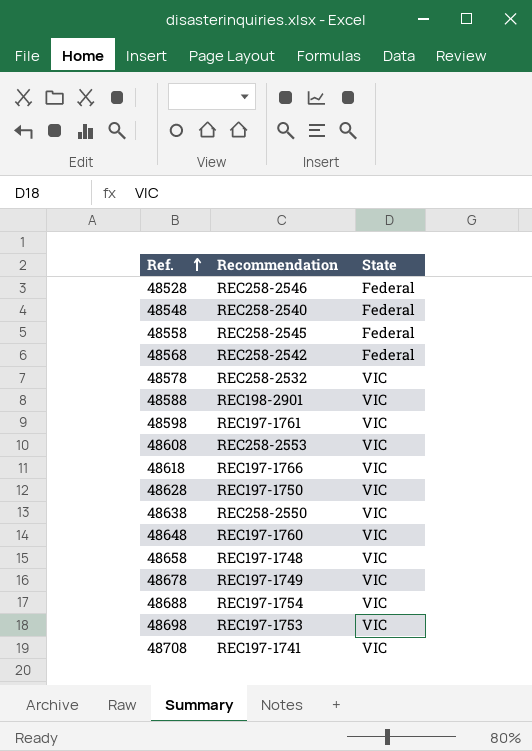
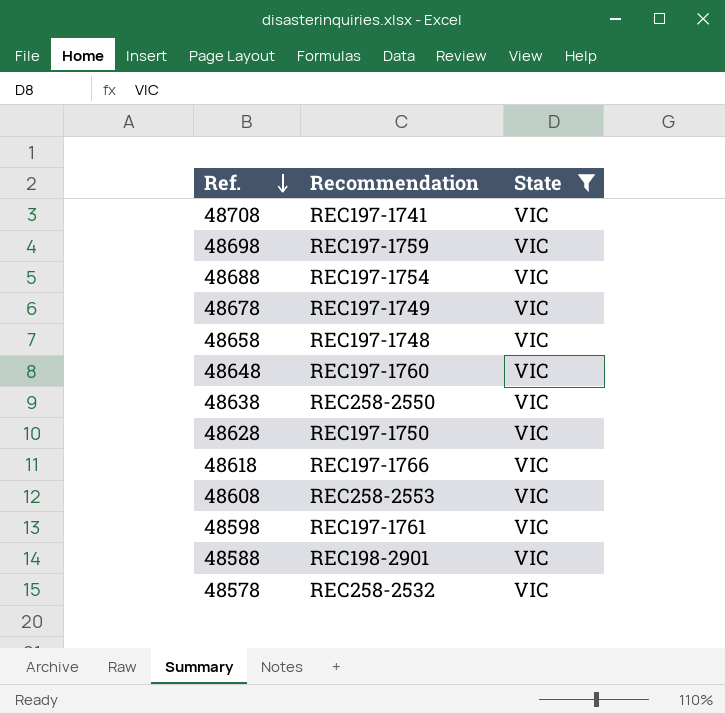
filter: none -> State = VIC
row order: Ref. ascending -> Ref. descending
48698 | Recommendation: REC197-1753 -> REC197-1759

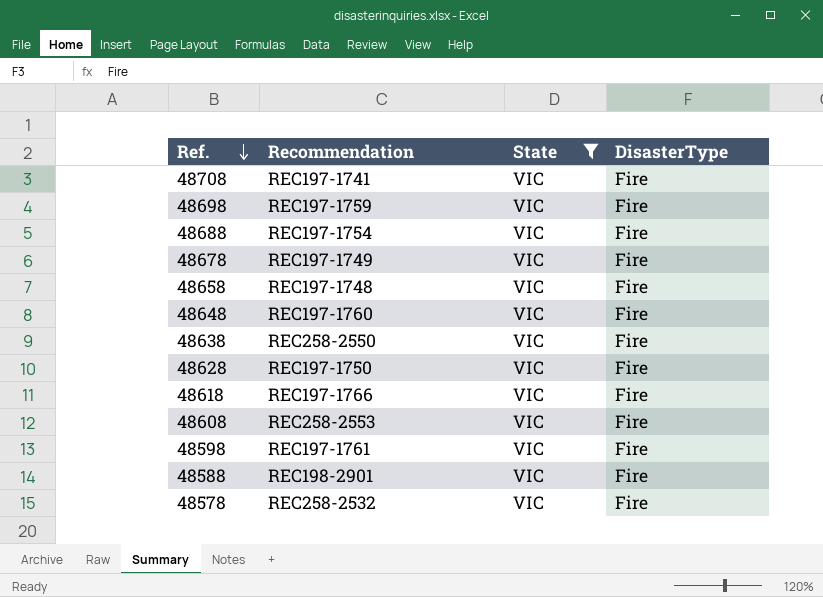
column DisasterType | position: none -> 4

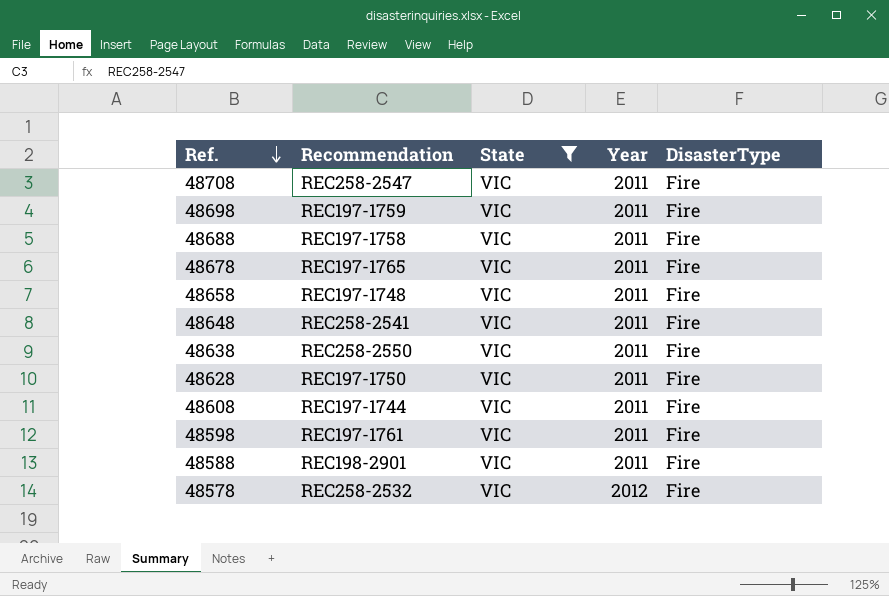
column Year | position: none -> 4
row 48618: REC197-1766 | VIC | Fire -> none
48708 | Recommendation: REC197-1741 -> REC258-2547
48688 | Recommendation: REC197-1754 -> REC197-1758
48678 | Recommendation: REC197-1749 -> REC197-1765
48648 | Recommendation: REC197-1760 -> REC258-2541
48608 | Recommendation: REC258-2553 -> REC197-1744

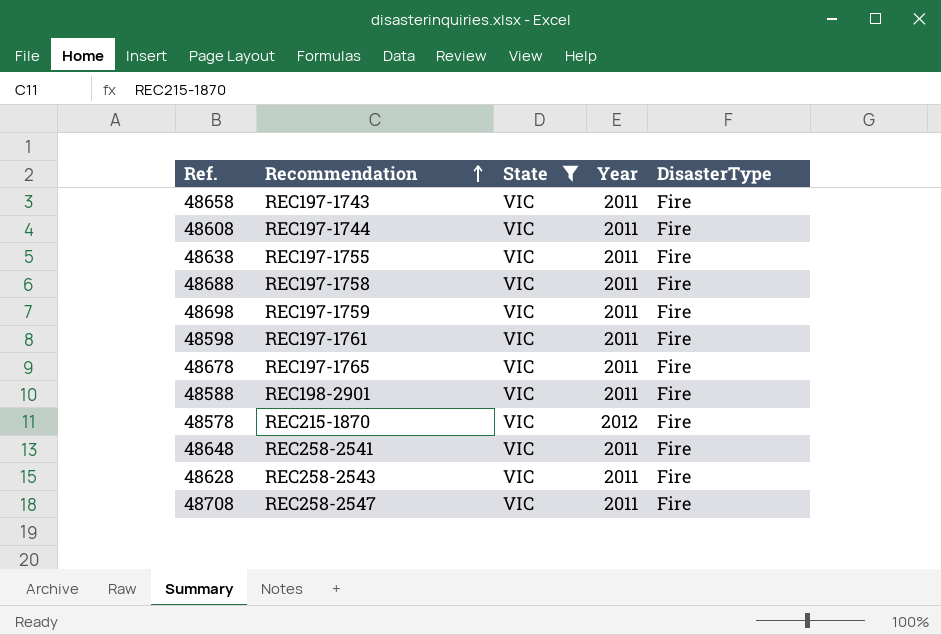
row order: Ref. descending -> Recommendation ascending
48658 | Recommendation: REC197-1748 -> REC197-1743
48638 | Recommendation: REC258-2550 -> REC197-1755
48578 | Recommendation: REC258-2532 -> REC215-1870
48628 | Recommendation: REC197-1750 -> REC258-2543

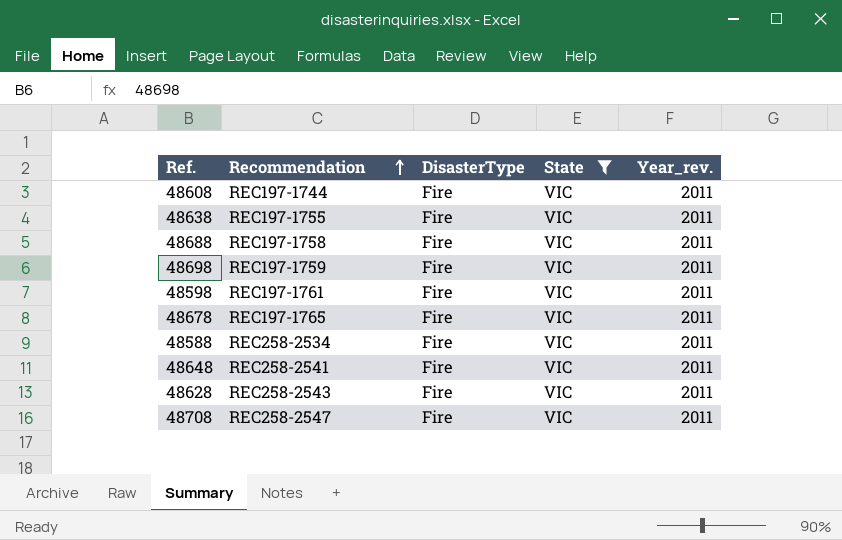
column DisasterType | position: 5 -> 3
column name: Year -> Year_rev.
row 48658: REC197-1743 | VIC | 2011 | Fire -> none
row 48578: REC215-1870 | VIC | 2012 | Fire -> none
48588 | Recommendation: REC198-2901 -> REC258-2534

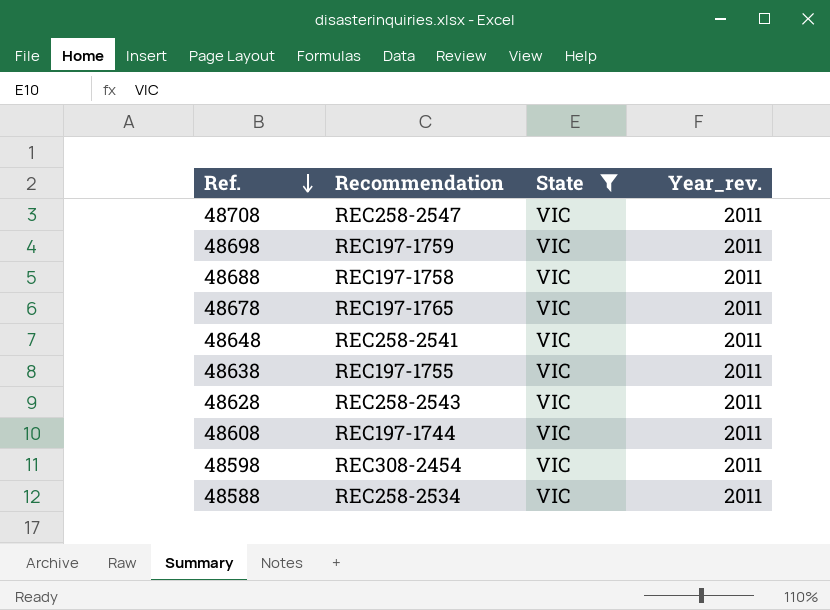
row order: Recommendation ascending -> Ref. descending
column DisasterType | position: 3 -> none
48598 | Recommendation: REC197-1761 -> REC308-2454

